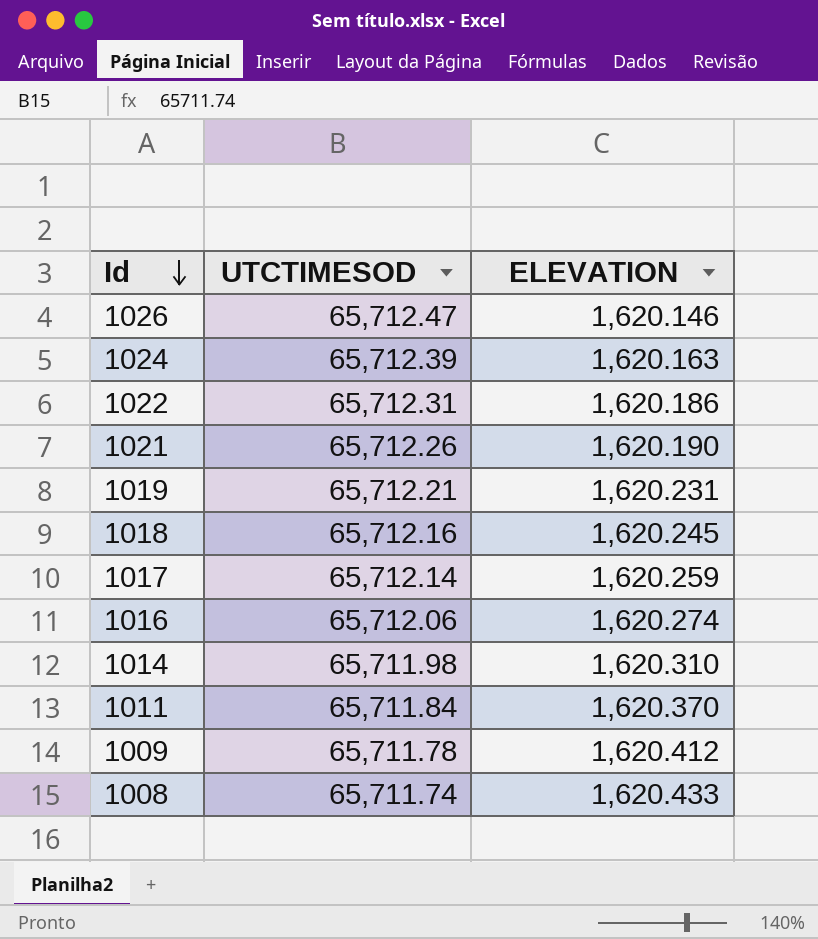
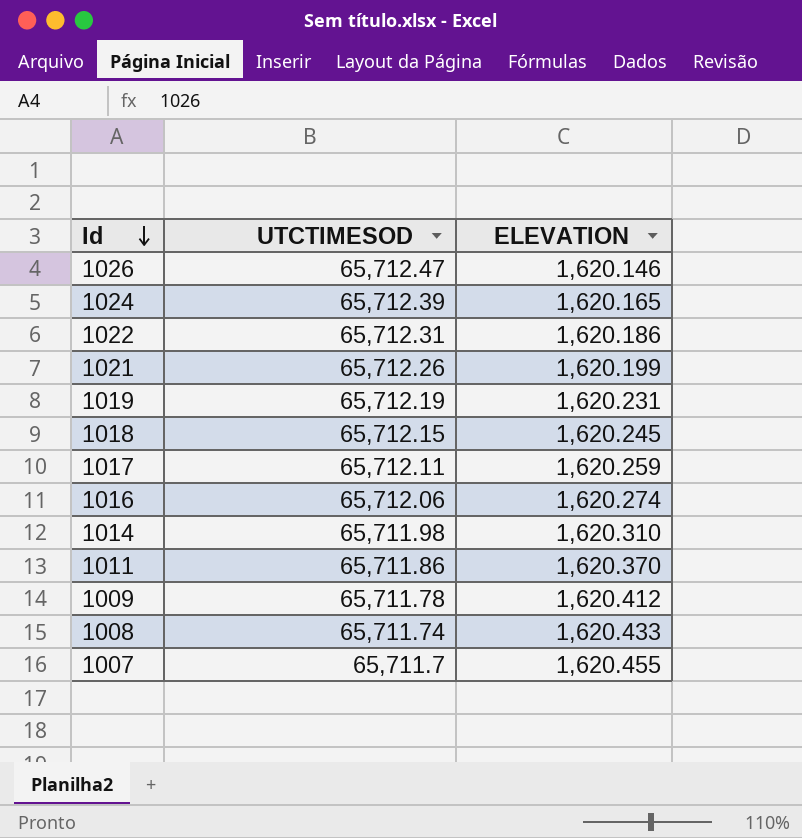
1024 | ELEVATION: 1,620.163 -> 1,620.165
1021 | ELEVATION: 1,620.190 -> 1,620.199
1019 | UTCTIMESOD: 65,712.21 -> 65,712.19
1018 | UTCTIMESOD: 65,712.16 -> 65,712.15
1017 | UTCTIMESOD: 65,712.14 -> 65,712.11
1011 | UTCTIMESOD: 65,711.84 -> 65,711.86
row 1007: none -> 65,711.7 | 1,620.455

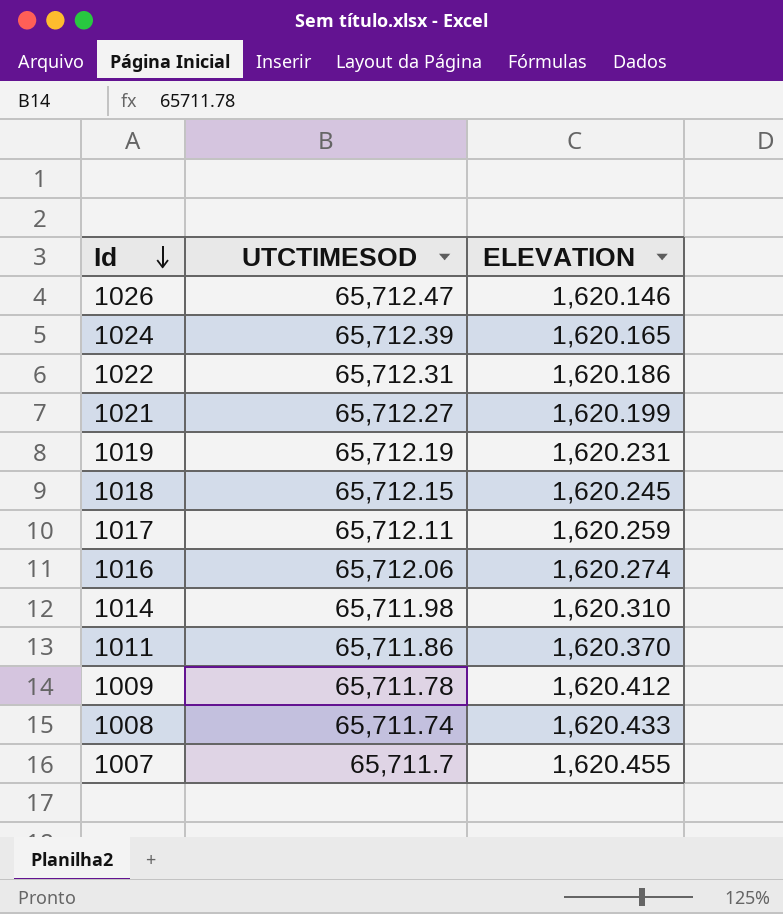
1021 | UTCTIMESOD: 65,712.26 -> 65,712.27

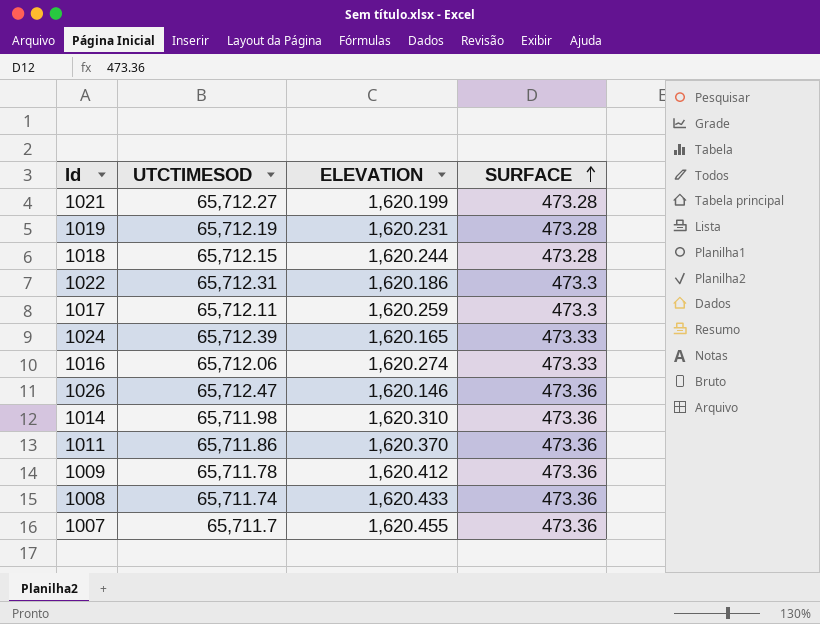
row order: Id descending -> SURFACE ascending
column SURFACE | position: none -> 4
1018 | ELEVATION: 1,620.245 -> 1,620.244

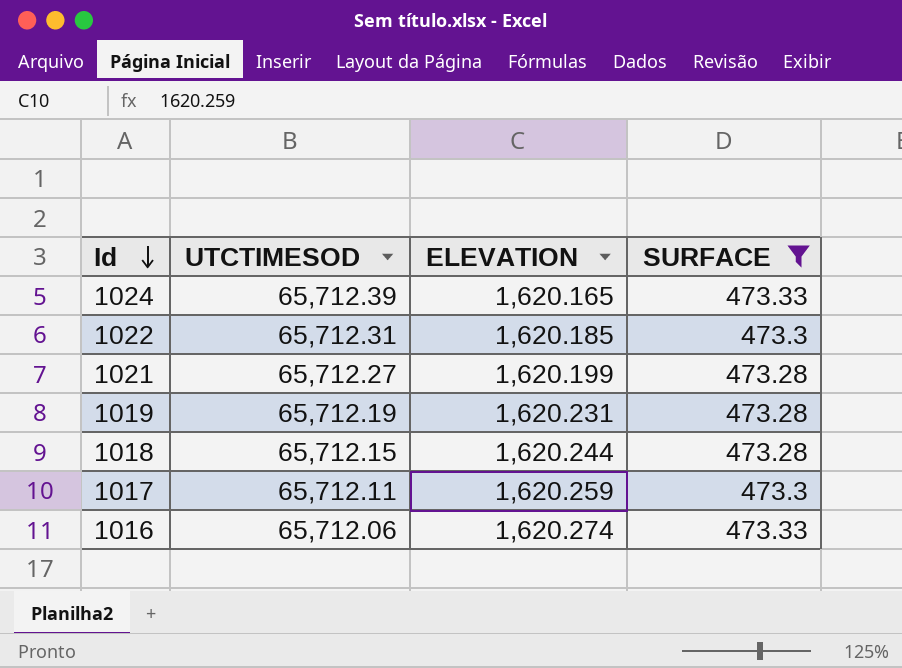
filter: none -> SURFACE != 473.36
row order: SURFACE ascending -> Id descending
1022 | ELEVATION: 1,620.186 -> 1,620.185

